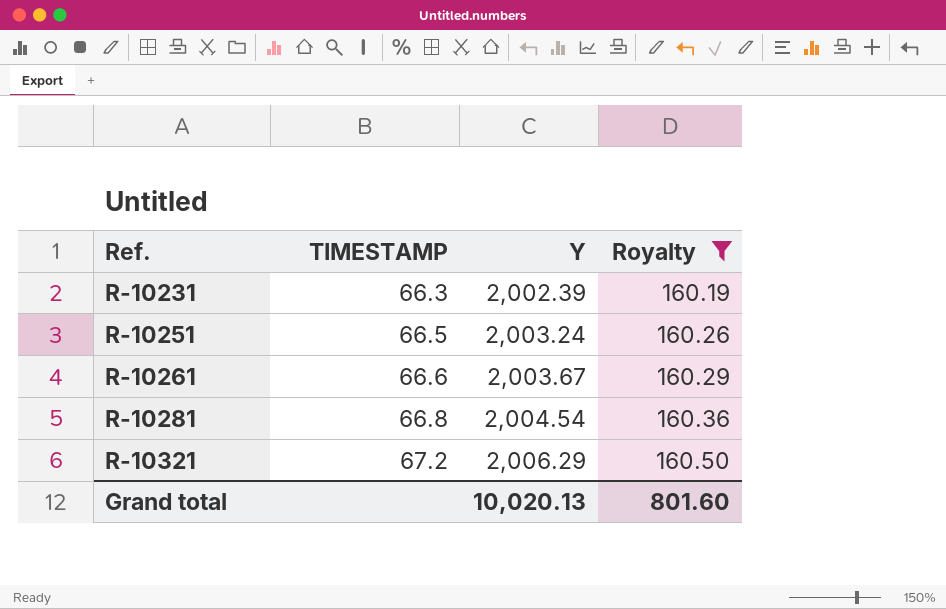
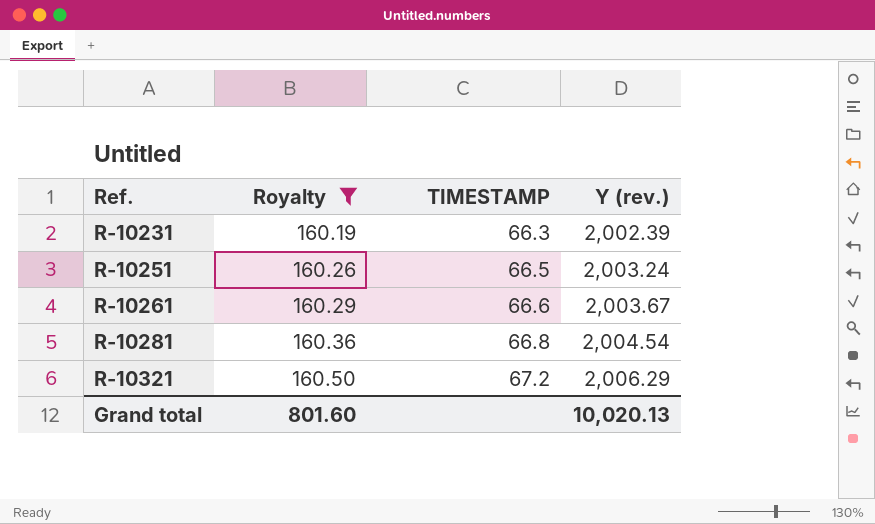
column Royalty | position: 4 -> 2
column name: Y -> Y (rev.)

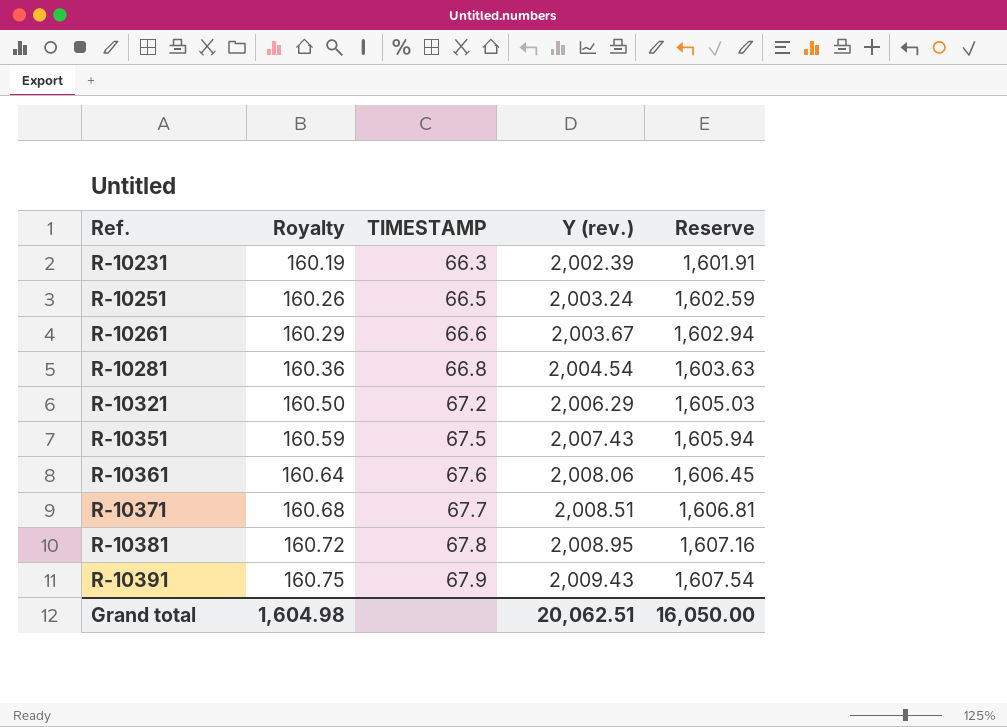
filter: Royalty <= 160.50 -> none
column Reserve | formula: none -> [Y (rev.)] * 0.8
Grand total | Royalty: 801.60 -> 1,604.98
Grand total | Y (rev.): 10,020.13 -> 20,062.51

